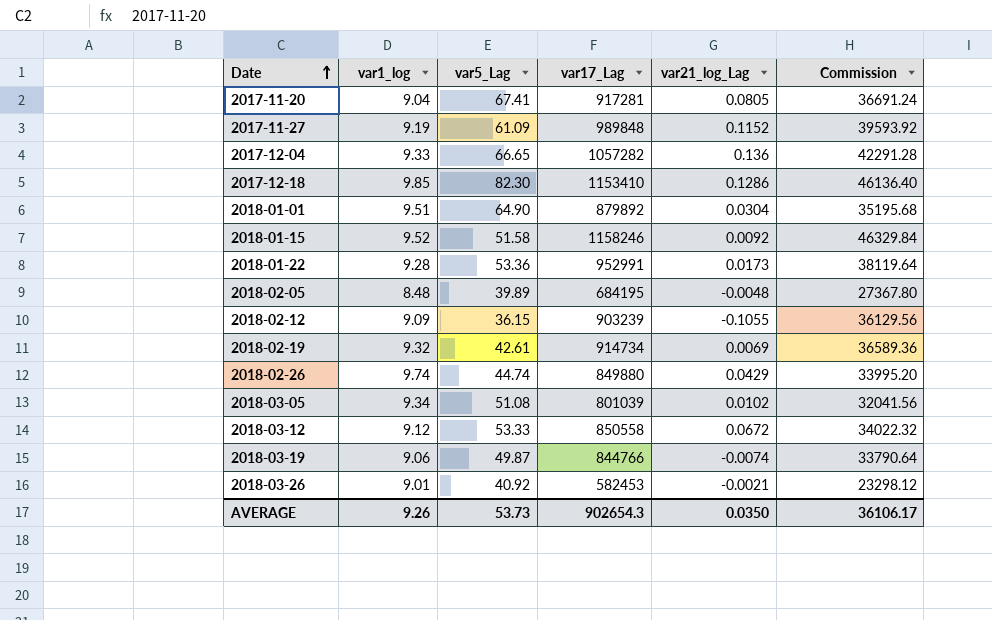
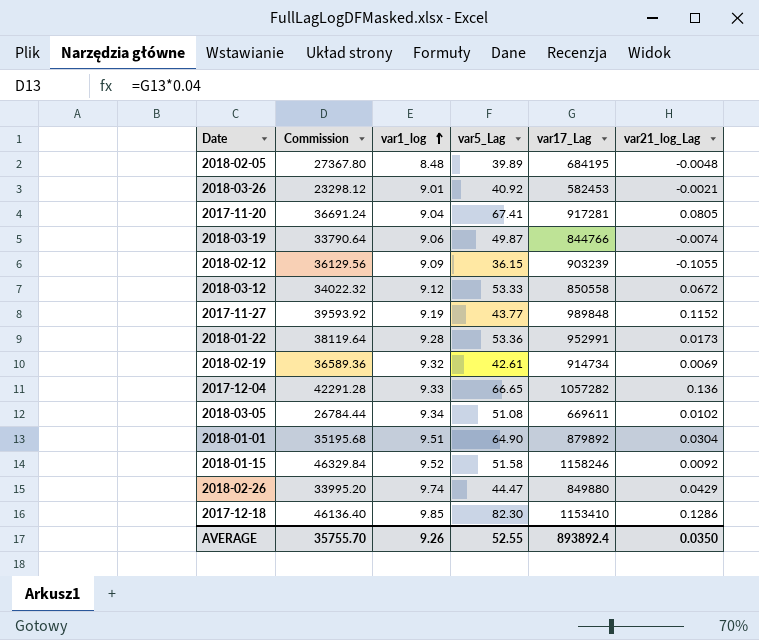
row order: Date ascending -> var1_log ascending
column Commission | position: 6 -> 2
2017-11-27 | var5_Lag: 61.09 -> 43.77
2018-03-05 | Commission: 32041.56 -> 26784.44
2018-03-05 | var17_Lag: 801039 -> 669611
2018-02-26 | var5_Lag: 44.74 -> 44.47
AVERAGE | Commission: 36106.17 -> 35755.70
AVERAGE | var5_Lag: 53.73 -> 52.55
AVERAGE | var17_Lag: 902654.3 -> 893892.4

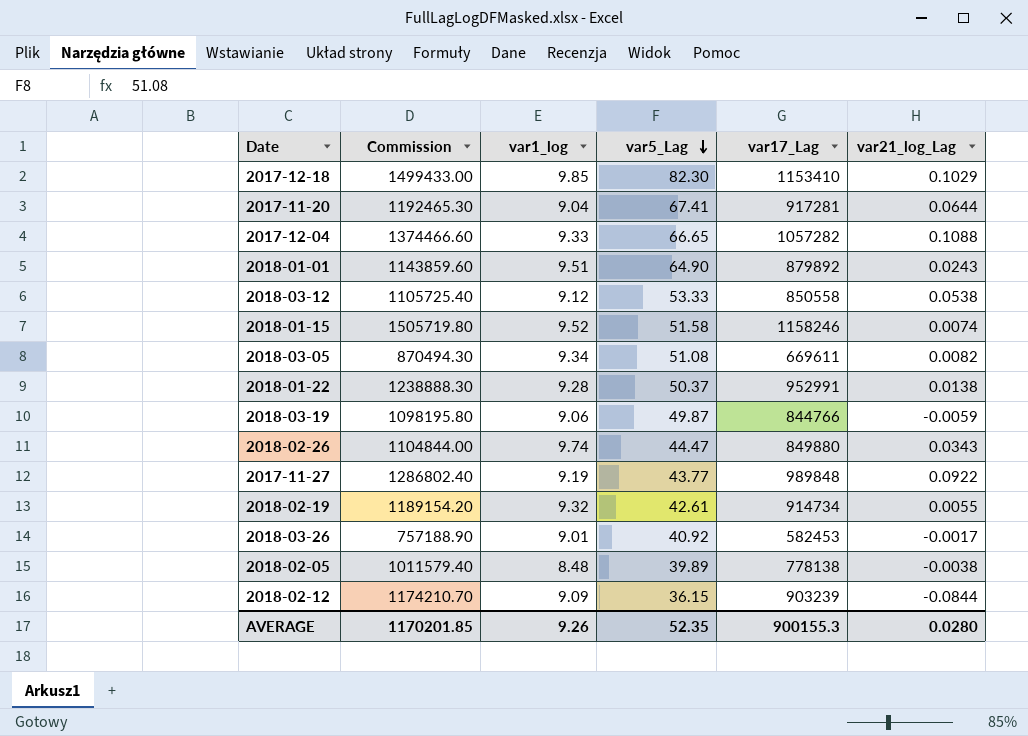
row order: var1_log ascending -> var5_Lag descending
column Commission | formula: [var17_Lag] * 0.04 -> [var17_Lag] * 1.3
2017-12-18 | var21_log_Lag: 0.1286 -> 0.1029
2017-11-20 | var21_log_Lag: 0.0805 -> 0.0644
2017-12-04 | var21_log_Lag: 0.136 -> 0.1088
2018-01-01 | var21_log_Lag: 0.0304 -> 0.0243
2018-03-12 | var21_log_Lag: 0.0672 -> 0.0538
2018-01-15 | var21_log_Lag: 0.0092 -> 0.0074
2018-03-05 | var21_log_Lag: 0.0102 -> 0.0082
2018-01-22 | var5_Lag: 53.36 -> 50.37
2018-01-22 | var21_log_Lag: 0.0173 -> 0.0138
2018-03-19 | var21_log_Lag: -0.0074 -> -0.0059
2018-02-26 | var21_log_Lag: 0.0429 -> 0.0343
2017-11-27 | var21_log_Lag: 0.1152 -> 0.0922
2018-02-19 | var21_log_Lag: 0.0069 -> 0.0055
2018-03-26 | var21_log_Lag: -0.0021 -> -0.0017
2018-02-05 | var17_Lag: 684195 -> 778138
2018-02-05 | var21_log_Lag: -0.0048 -> -0.0038
2018-02-12 | var21_log_Lag: -0.1055 -> -0.0844
AVERAGE | Commission: 35755.70 -> 1170201.85
AVERAGE | var5_Lag: 52.55 -> 52.35
AVERAGE | var17_Lag: 893892.4 -> 900155.3
AVERAGE | var21_log_Lag: 0.0350 -> 0.0280

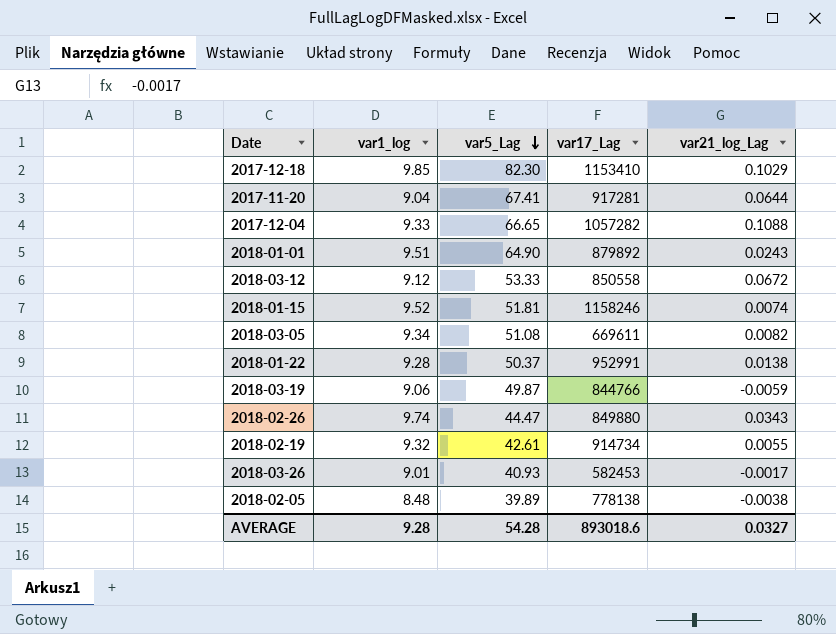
column Commission | formula: [var17_Lag] * 1.3 -> none
row 2017-11-27: 1286802.40 | 9.19 | 43.77 | 989848 | 0.0922 -> none
row 2018-02-12: 1174210.70 | 9.09 | 36.15 | 903239 | -0.0844 -> none
2018-03-12 | var21_log_Lag: 0.0538 -> 0.0672
2018-01-15 | var5_Lag: 51.58 -> 51.81
2018-03-26 | var5_Lag: 40.92 -> 40.93
AVERAGE | var1_log: 9.26 -> 9.28
AVERAGE | var5_Lag: 52.35 -> 54.28
AVERAGE | var17_Lag: 900155.3 -> 893018.6
AVERAGE | var21_log_Lag: 0.0280 -> 0.0327

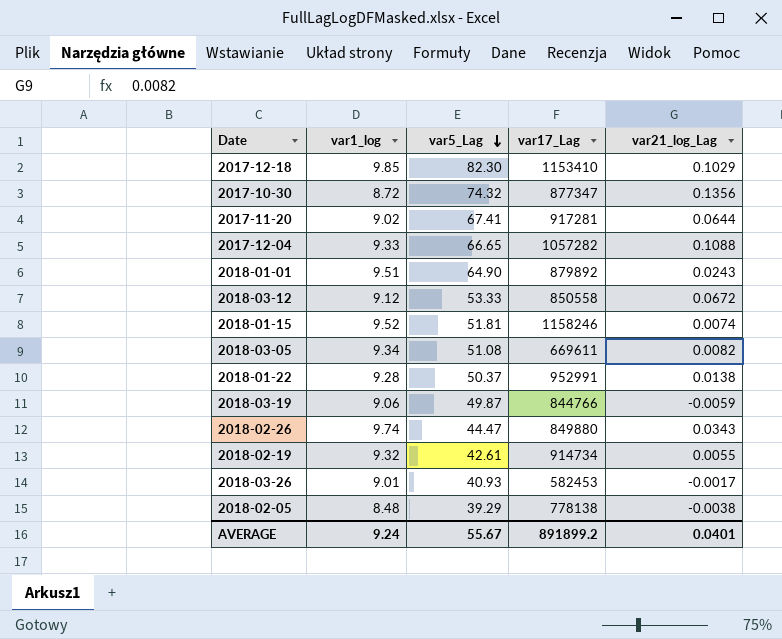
row 2017-10-30: none -> 8.72 | 74.32 | 877347 | 0.1356
2017-11-20 | var1_log: 9.04 -> 9.02
2018-02-05 | var5_Lag: 39.89 -> 39.29
AVERAGE | var1_log: 9.28 -> 9.24
AVERAGE | var5_Lag: 54.28 -> 55.67
AVERAGE | var17_Lag: 893018.6 -> 891899.2
AVERAGE | var21_log_Lag: 0.0327 -> 0.0401

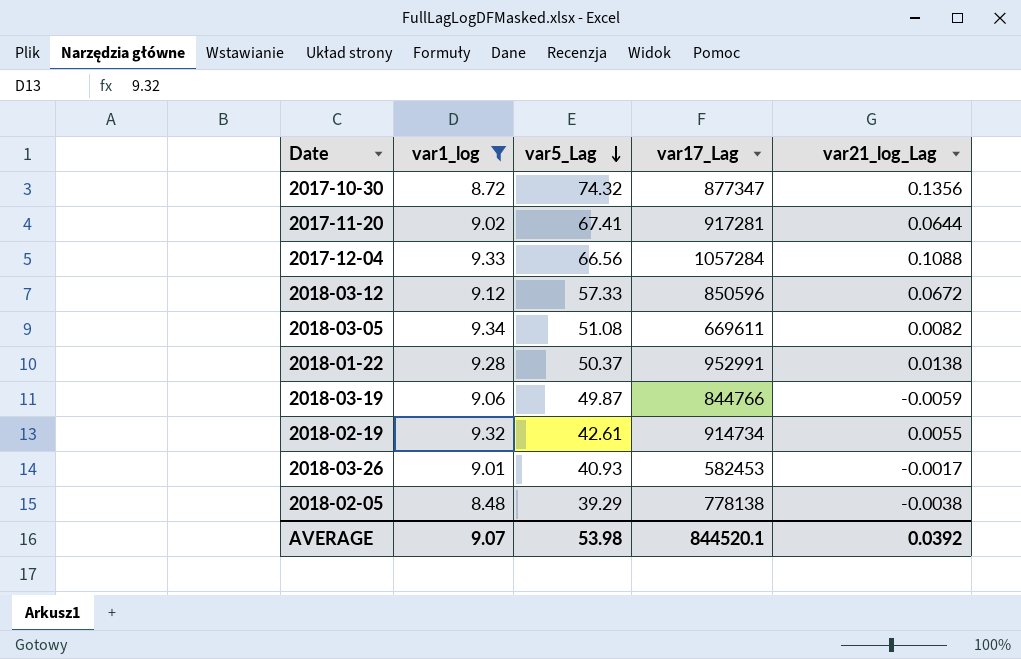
filter: none -> var1_log <= 9.34
2017-12-04 | var5_Lag: 66.65 -> 66.56
2017-12-04 | var17_Lag: 1057282 -> 1057284
2018-03-12 | var5_Lag: 53.33 -> 57.33
2018-03-12 | var17_Lag: 850558 -> 850596
AVERAGE | var1_log: 9.24 -> 9.07
AVERAGE | var5_Lag: 55.67 -> 53.98
AVERAGE | var17_Lag: 891899.2 -> 844520.1
AVERAGE | var21_log_Lag: 0.0401 -> 0.0392

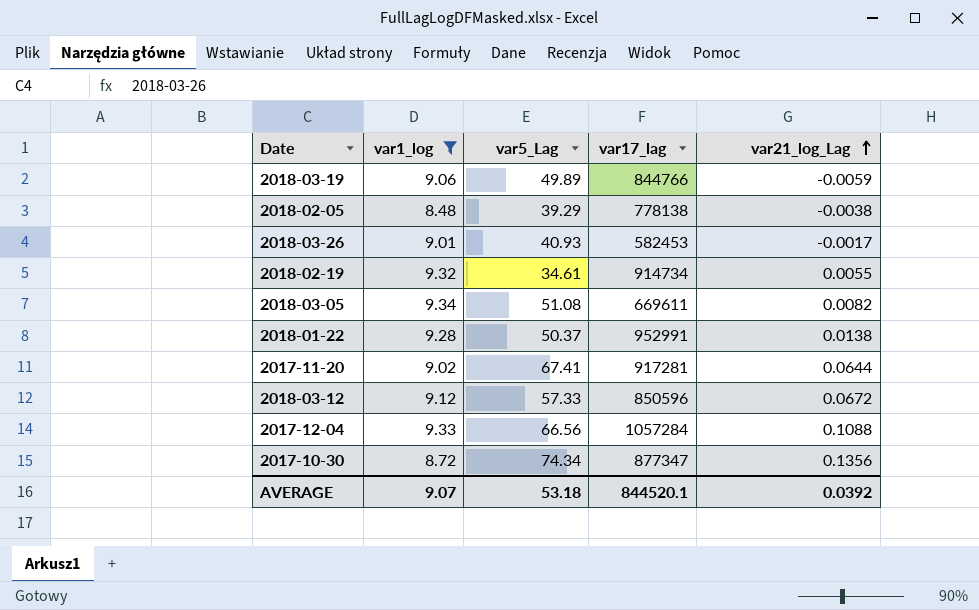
row order: var5_Lag descending -> var21_log_Lag ascending
column name: var17_Lag -> var17_lag
2018-03-19 | var5_Lag: 49.87 -> 49.89
2018-02-19 | var5_Lag: 42.61 -> 34.61
2017-10-30 | var5_Lag: 74.32 -> 74.34
AVERAGE | var5_Lag: 53.98 -> 53.18

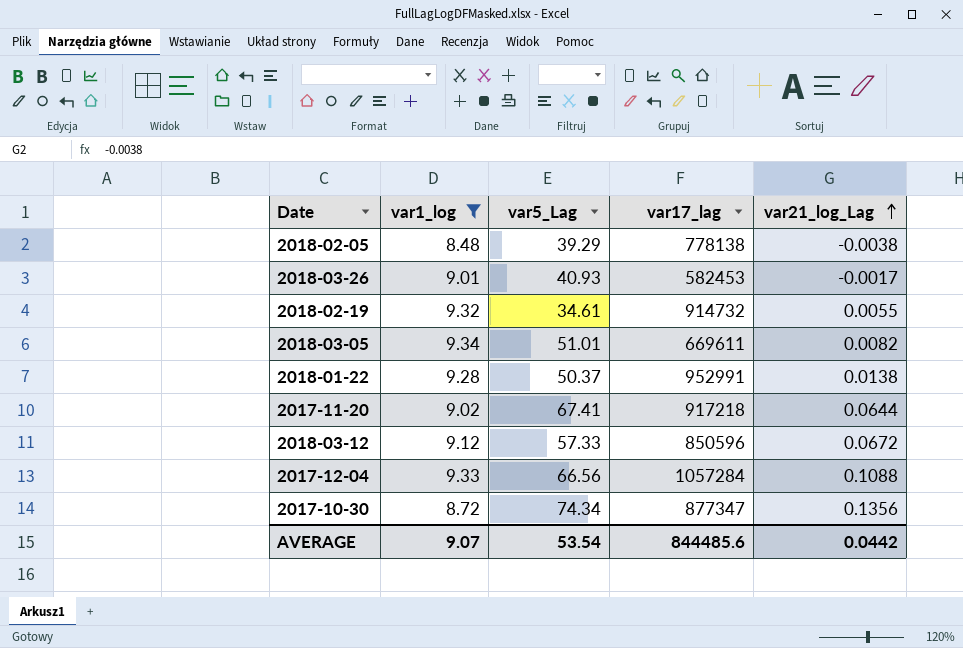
row 2018-03-19: 9.06 | 49.89 | 844766 | -0.0059 -> none
2018-02-19 | var17_lag: 914734 -> 914732
2018-03-05 | var5_Lag: 51.08 -> 51.01
2017-11-20 | var17_lag: 917281 -> 917218
AVERAGE | var5_Lag: 53.18 -> 53.54
AVERAGE | var17_lag: 844520.1 -> 844485.6
AVERAGE | var21_log_Lag: 0.0392 -> 0.0442

